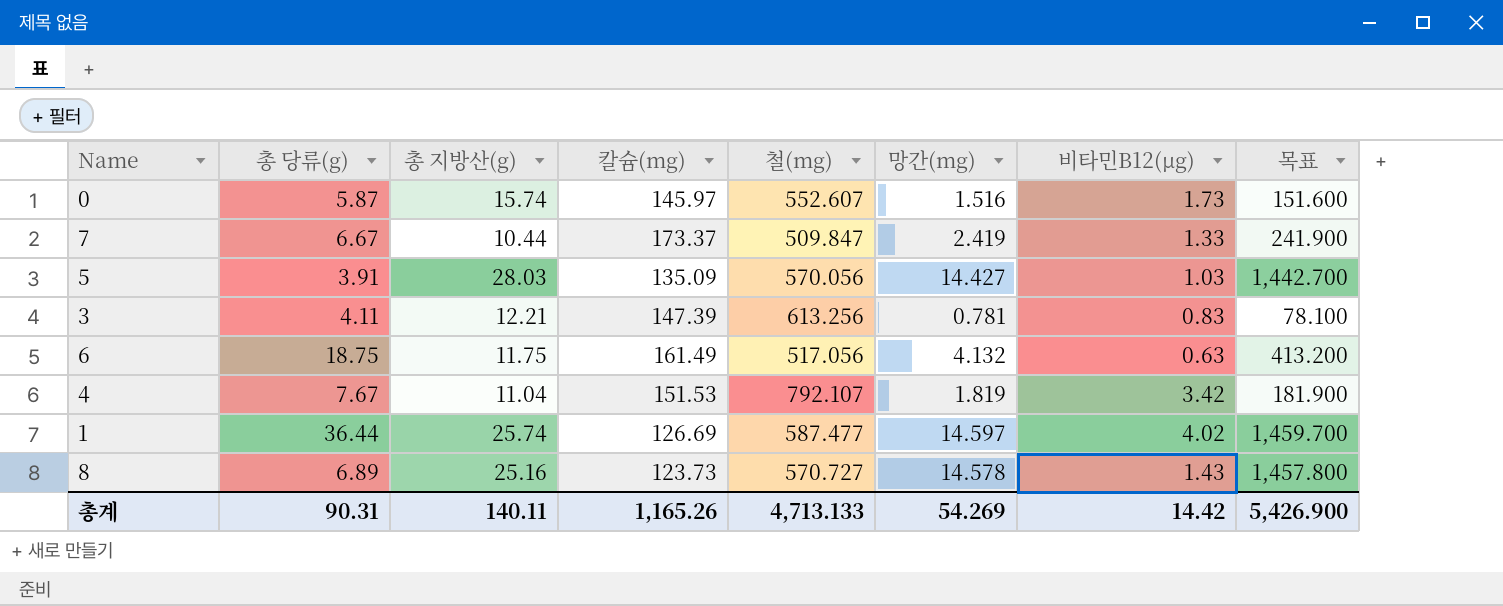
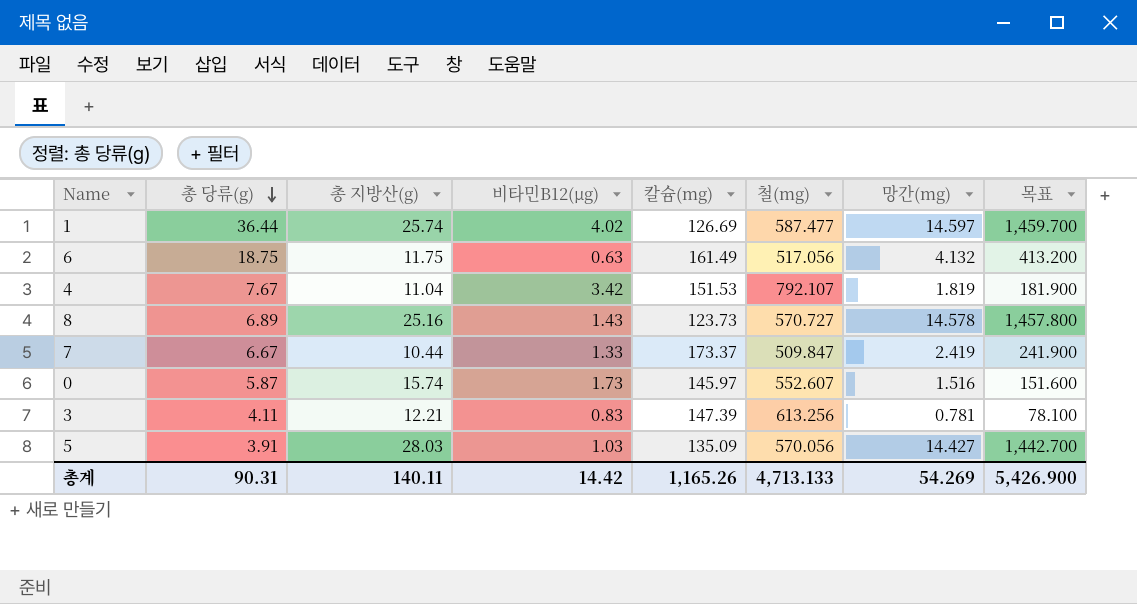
row order: none -> 총 당류(g) descending
column 비타민B12(μg) | position: 7 -> 4

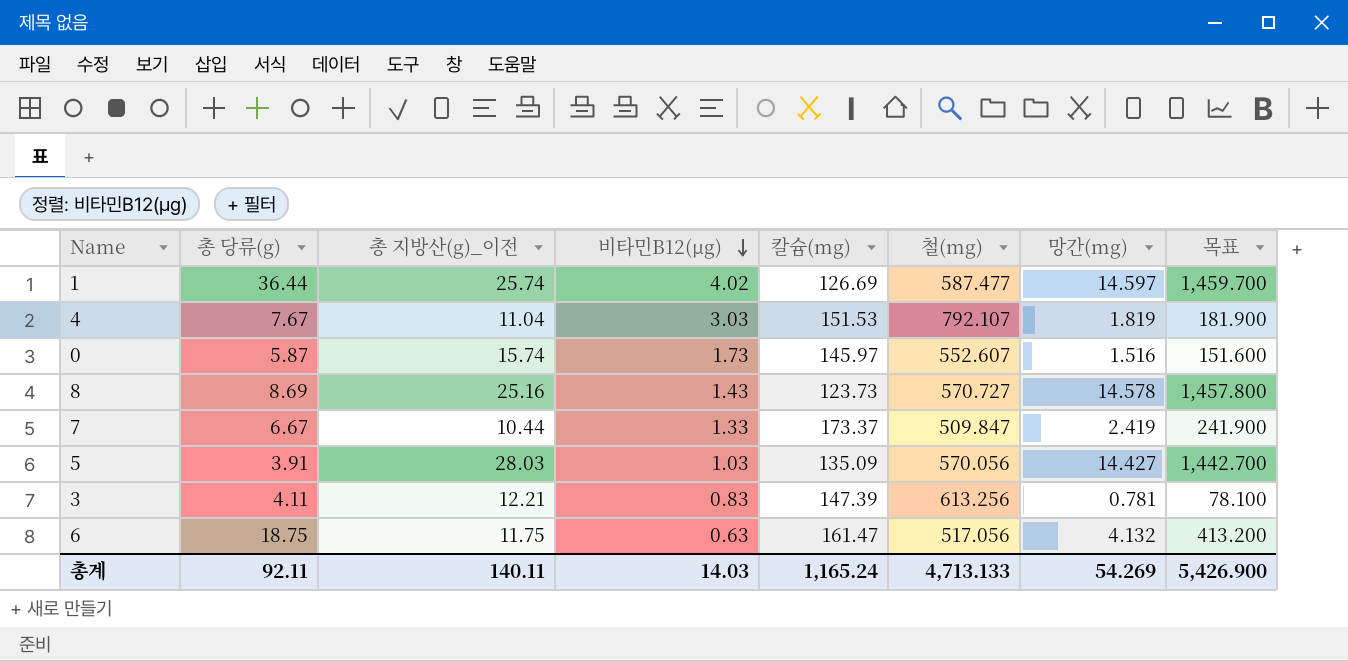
row order: 총 당류(g) descending -> 비타민B12(μg) descending
column name: 총 지방산(g) -> 총 지방산(g)_이전
4 | 비타민B12(μg): 3.42 -> 3.03
8 | 총 당류(g): 6.89 -> 8.69
6 | 칼슘(mg): 161.49 -> 161.47
총계 | 총 당류(g): 90.31 -> 92.11
총계 | 비타민B12(μg): 14.42 -> 14.03
총계 | 칼슘(mg): 1,165.26 -> 1,165.24

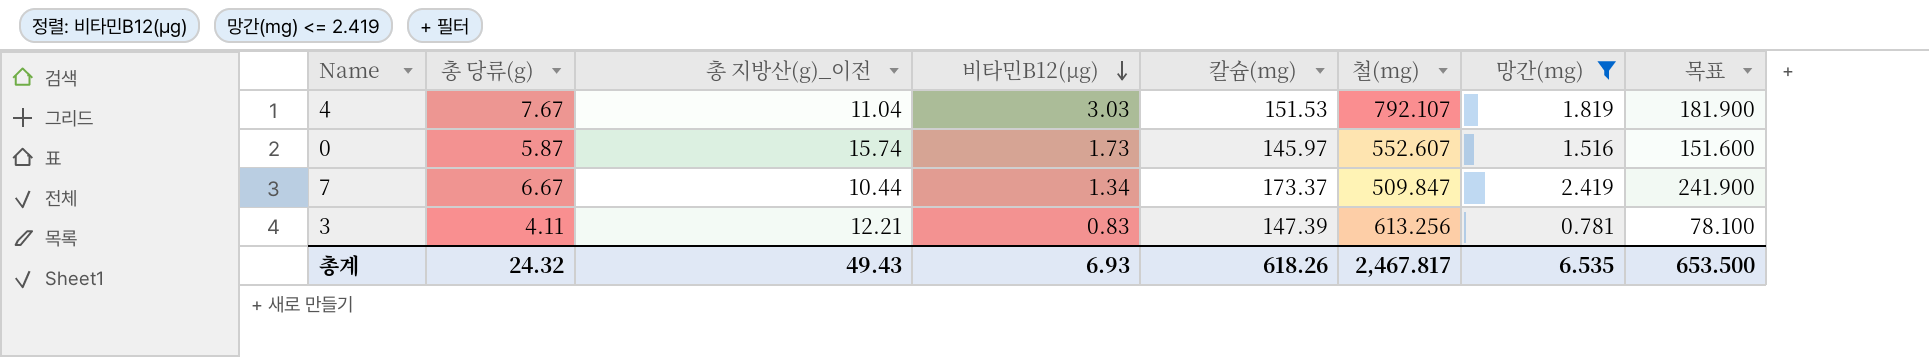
filter: none -> 망간(mg) <= 2.419
7 | 비타민B12(μg): 1.33 -> 1.34
총계 | 총 당류(g): 92.11 -> 24.32
총계 | 총 지방산(g)_이전: 140.11 -> 49.43
총계 | 비타민B12(μg): 14.03 -> 6.93
총계 | 칼슘(mg): 1,165.24 -> 618.26
총계 | 철(mg): 4,713.133 -> 2,467.817
총계 | 망간(mg): 54.269 -> 6.535
총계 | 목표: 5,426.900 -> 653.500

